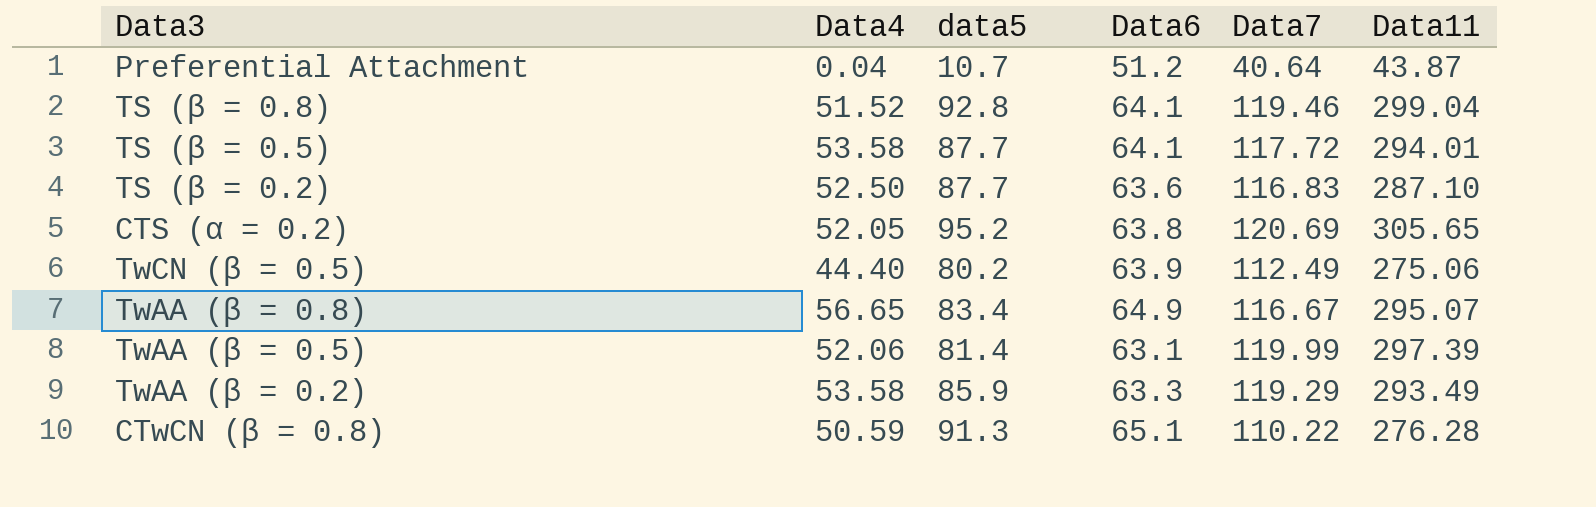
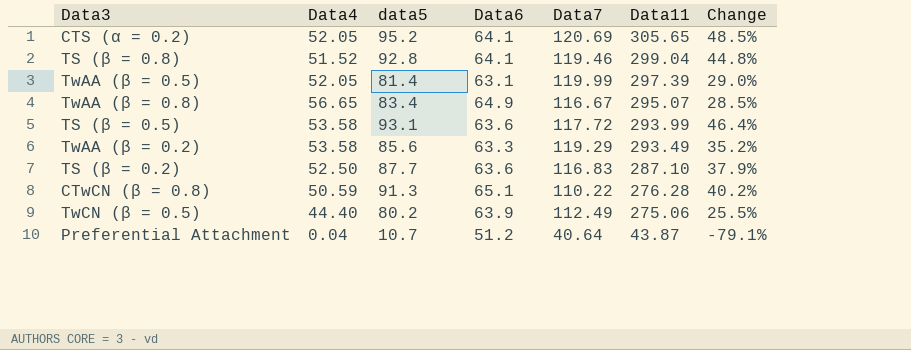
row order: none -> Data11 descending
column Change | formula: none -> ([data5] - [Data6]) / [Data6]
CTS (α = 0.2) | Data6: 63.8 -> 64.1
TwAA (β = 0.5) | Data4: 52.06 -> 52.05
TS (β = 0.5) | data5: 87.7 -> 93.1
TS (β = 0.5) | Data6: 64.1 -> 63.6
TS (β = 0.5) | Data11: 294.01 -> 293.99
TwAA (β = 0.2) | data5: 85.9 -> 85.6

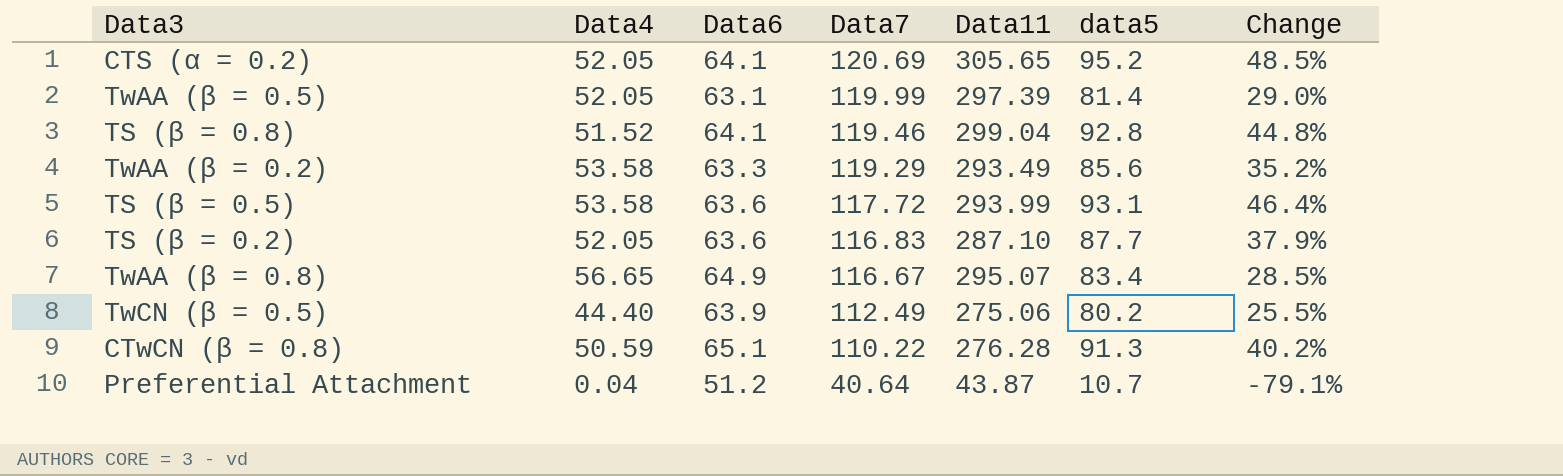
row order: Data11 descending -> Data7 descending
column data5 | position: 3 -> 6
TS (β = 0.2) | Data4: 52.50 -> 52.05

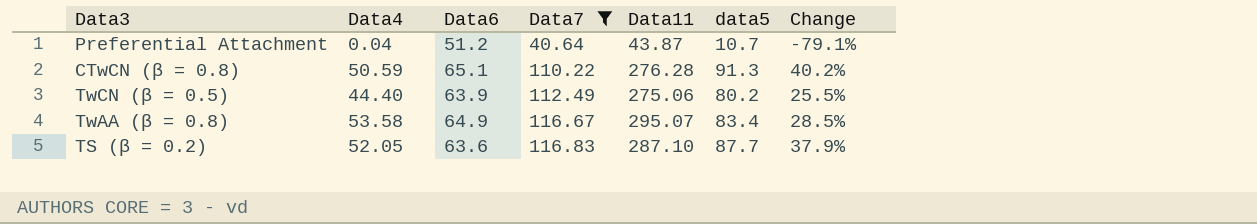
filter: none -> Data7 <= 116.83
row order: Data7 descending -> Data7 ascending
TwAA (β = 0.8) | Data4: 56.65 -> 53.58

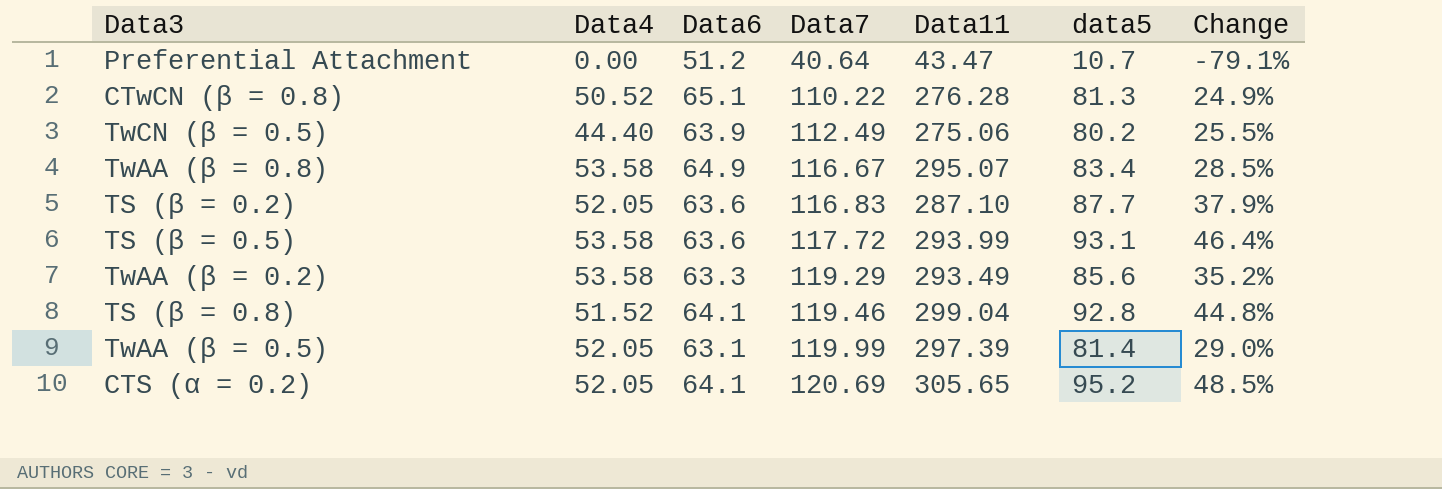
filter: Data7 <= 116.83 -> none
Preferential Attachment | Data4: 0.04 -> 0.00
Preferential Attachment | Data11: 43.87 -> 43.47
CTwCN (β = 0.8) | Data4: 50.59 -> 50.52
CTwCN (β = 0.8) | data5: 91.3 -> 81.3
CTwCN (β = 0.8) | Change: 40.2% -> 24.9%

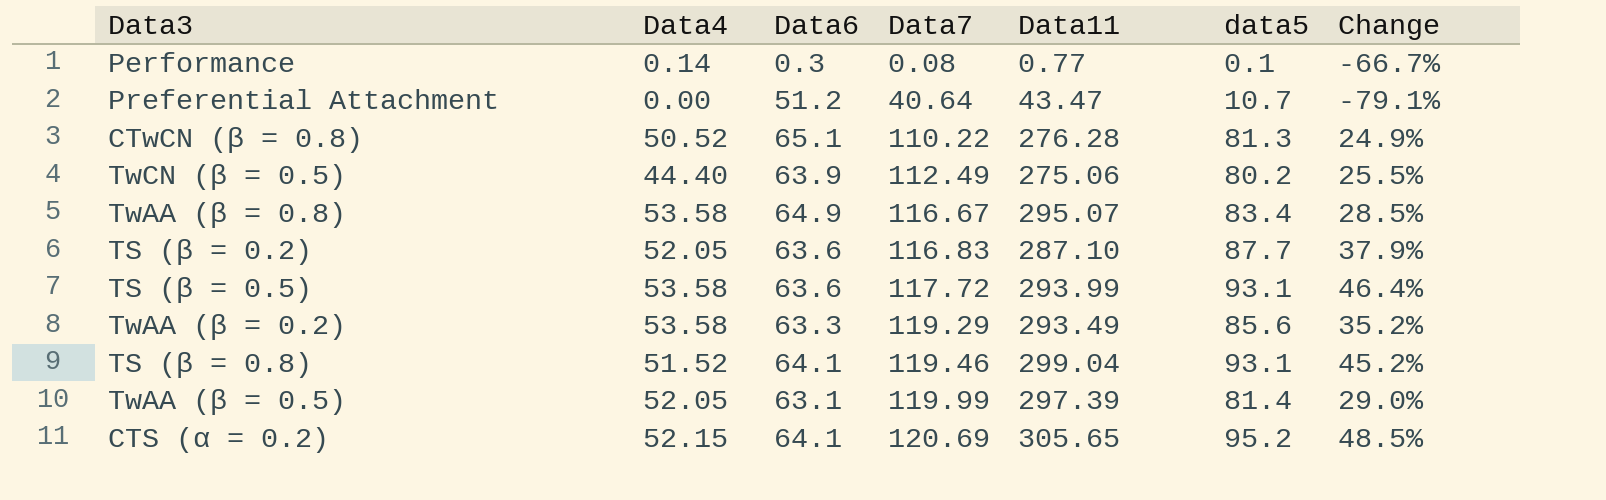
row Performance: none -> 0.14 | 0.3 | 0.08 | 0.77 | 0.1 | -66.7%
TS (β = 0.8) | data5: 92.8 -> 93.1
TS (β = 0.8) | Change: 44.8% -> 45.2%
CTS (α = 0.2) | Data4: 52.05 -> 52.15

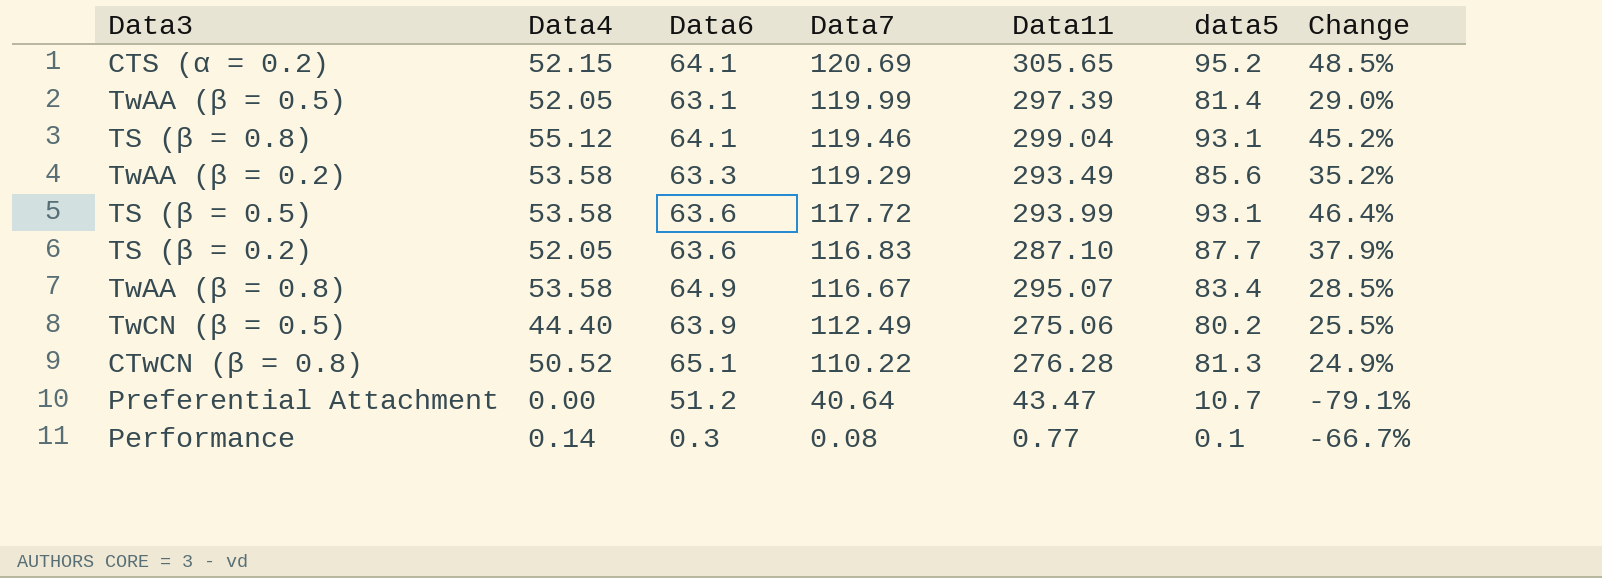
row order: Data7 ascending -> Data7 descending
TS (β = 0.8) | Data4: 51.52 -> 55.12

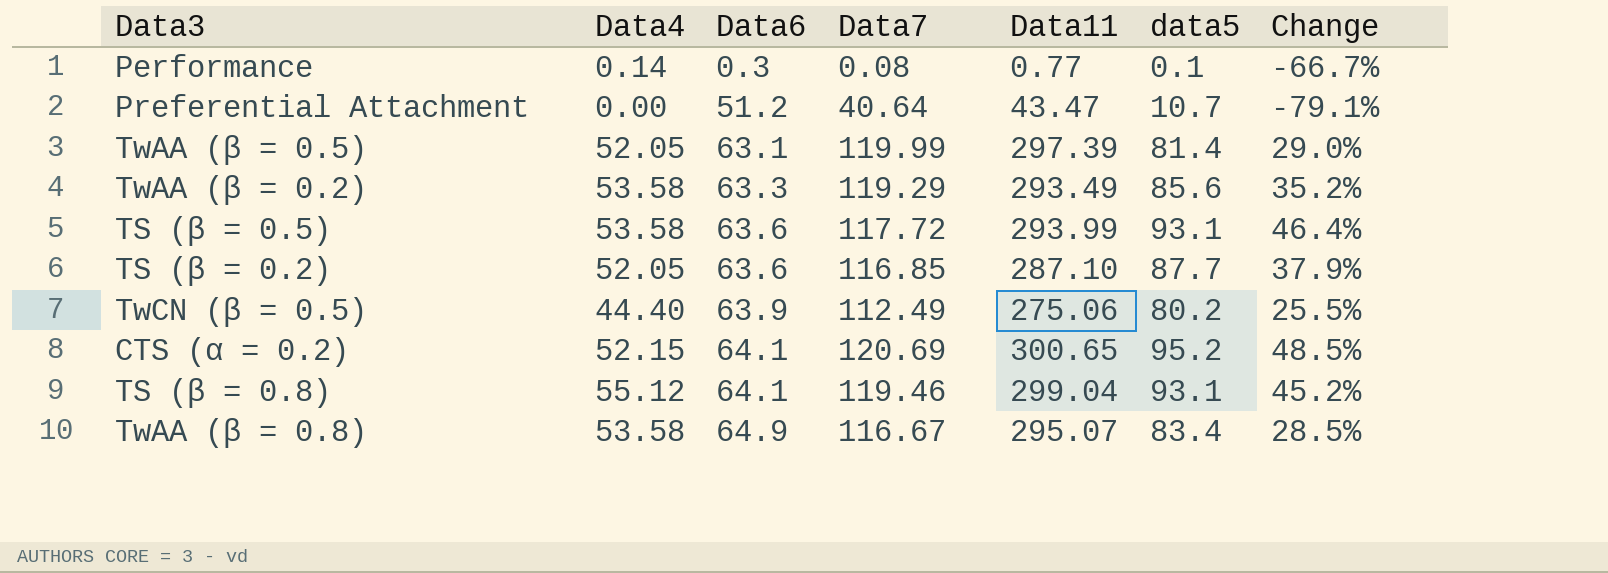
row order: Data7 descending -> Data6 ascending
row CTwCN (β = 0.8): 50.52 | 65.1 | 110.22 | 276.28 | 81.3 | 24.9% -> none
TS (β = 0.2) | Data7: 116.83 -> 116.85
CTS (α = 0.2) | Data11: 305.65 -> 300.65

